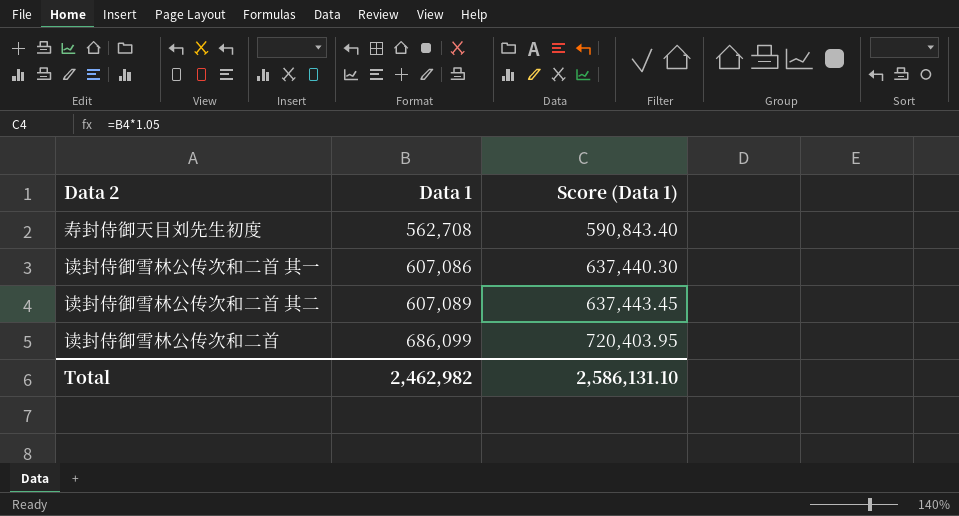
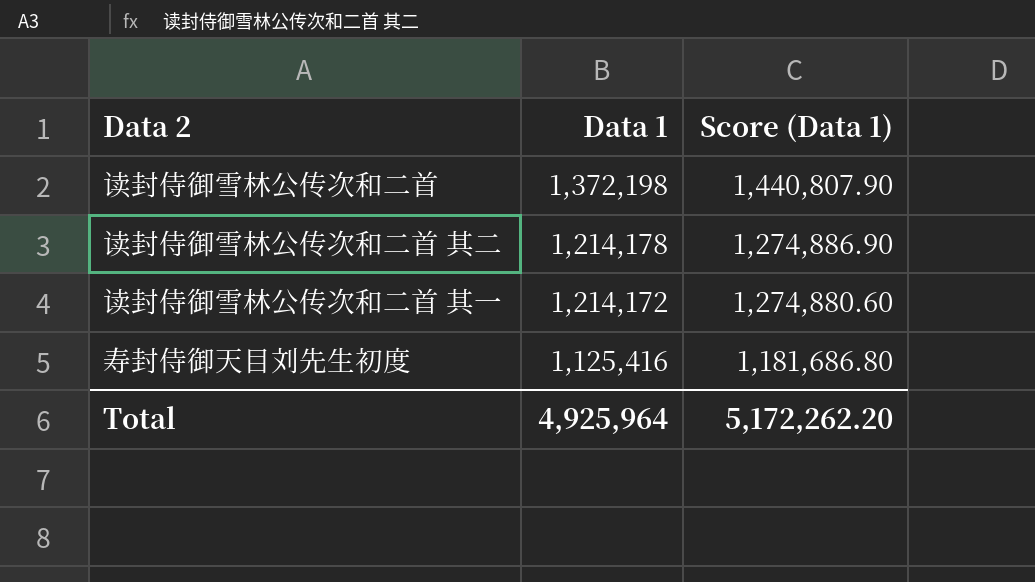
row order: Data 1 ascending -> Data 1 descending
读封侍御雪林公传次和二首 | Data 1: 686,099 -> 1,372,198
读封侍御雪林公传次和二首 | Score (Data 1): 720,403.95 -> 1,440,807.90
读封侍御雪林公传次和二首 其二 | Data 1: 607,089 -> 1,214,178
读封侍御雪林公传次和二首 其二 | Score (Data 1): 637,443.45 -> 1,274,886.90
读封侍御雪林公传次和二首 其一 | Data 1: 607,086 -> 1,214,172
读封侍御雪林公传次和二首 其一 | Score (Data 1): 637,440.30 -> 1,274,880.60
寿封侍御天目刘先生初度 | Data 1: 562,708 -> 1,125,416
寿封侍御天目刘先生初度 | Score (Data 1): 590,843.40 -> 1,181,686.80
Total | Data 1: 2,462,982 -> 4,925,964
Total | Score (Data 1): 2,586,131.10 -> 5,172,262.20

